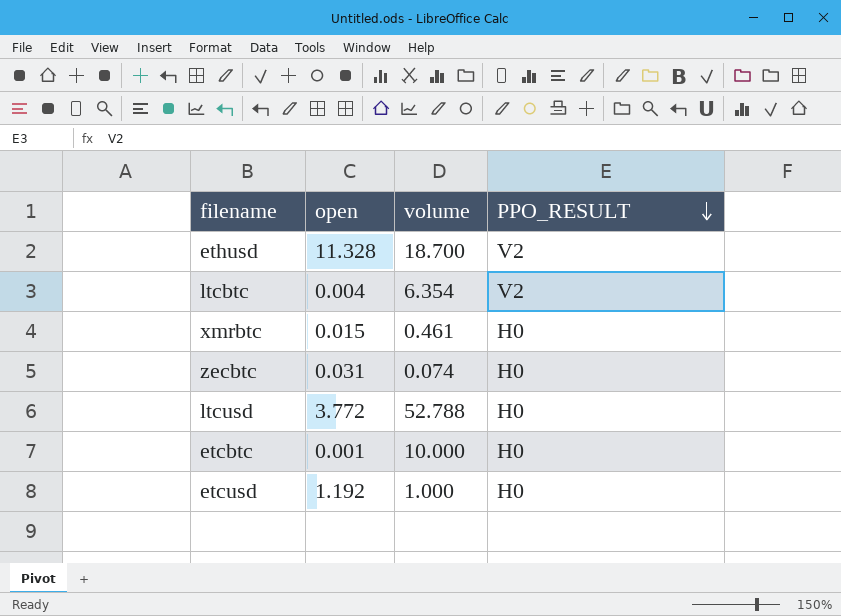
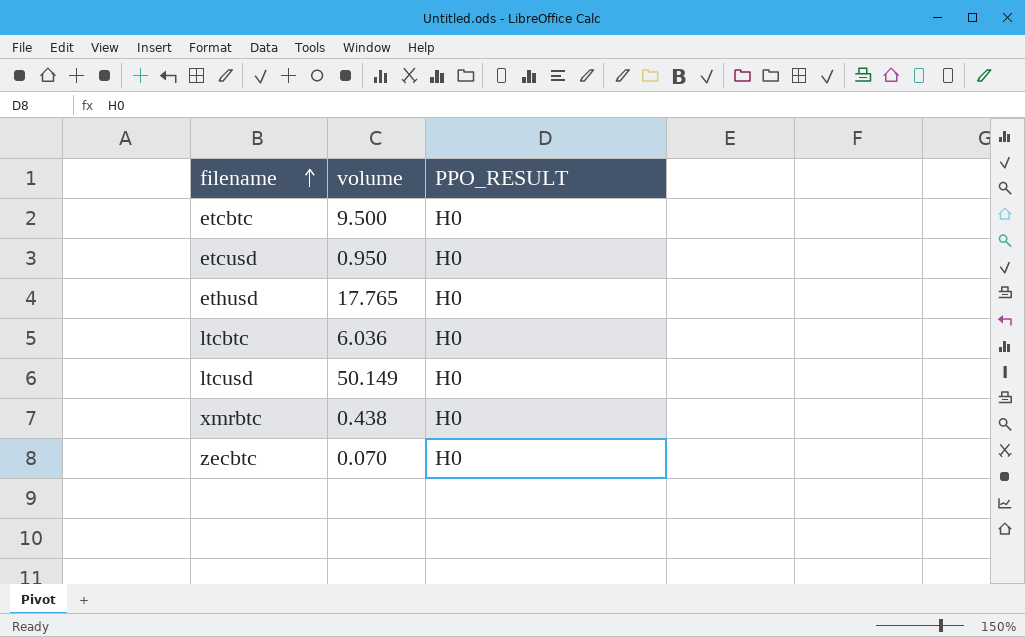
row order: PPO_RESULT descending -> filename ascending
column open | position: 2 -> none
etcbtc | volume: 10.000 -> 9.500
etcusd | volume: 1.000 -> 0.950
ethusd | volume: 18.700 -> 17.765
ethusd | PPO_RESULT: V2 -> H0
ltcbtc | volume: 6.354 -> 6.036
ltcbtc | PPO_RESULT: V2 -> H0
ltcusd | volume: 52.788 -> 50.149
xmrbtc | volume: 0.461 -> 0.438
zecbtc | volume: 0.074 -> 0.070

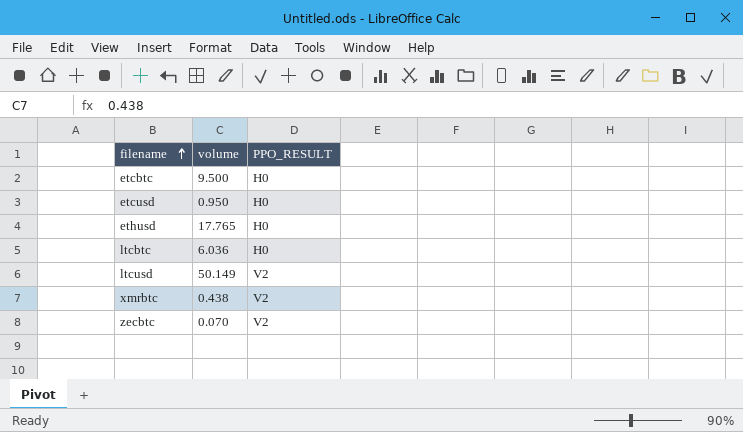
ltcusd | PPO_RESULT: H0 -> V2
xmrbtc | PPO_RESULT: H0 -> V2
zecbtc | PPO_RESULT: H0 -> V2

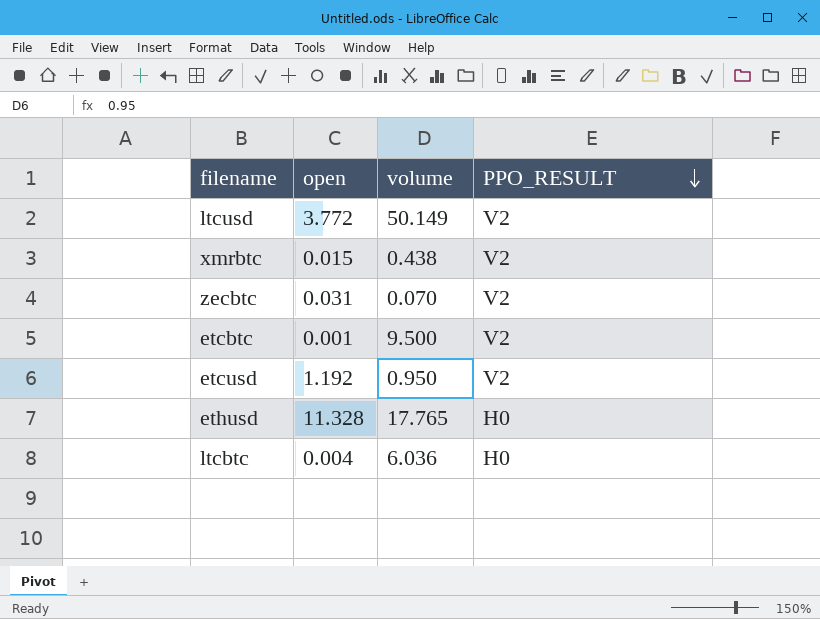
row order: filename ascending -> PPO_RESULT descending
column open | position: none -> 2
etcbtc | PPO_RESULT: H0 -> V2
etcusd | PPO_RESULT: H0 -> V2

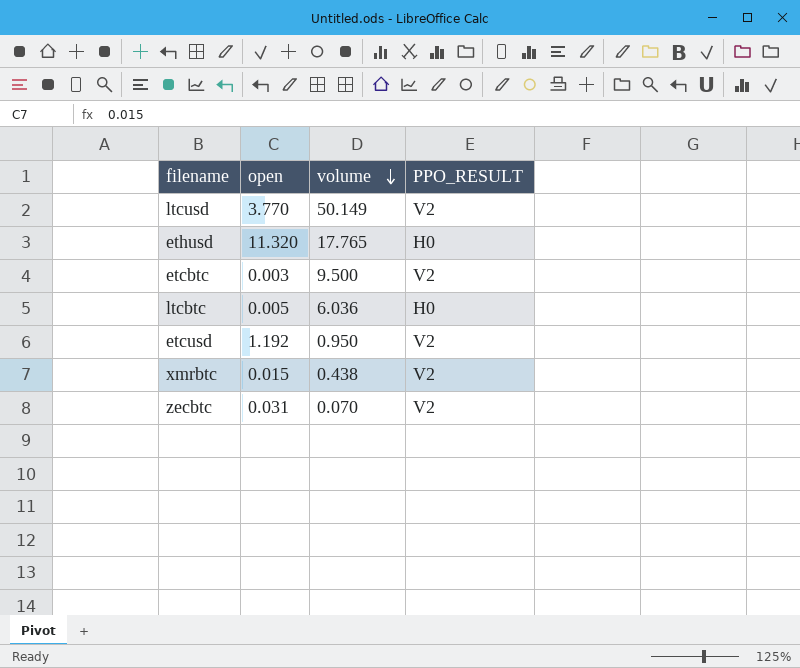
row order: PPO_RESULT descending -> volume descending
ltcusd | open: 3.772 -> 3.770
ethusd | open: 11.328 -> 11.320
etcbtc | open: 0.001 -> 0.003
ltcbtc | open: 0.004 -> 0.005

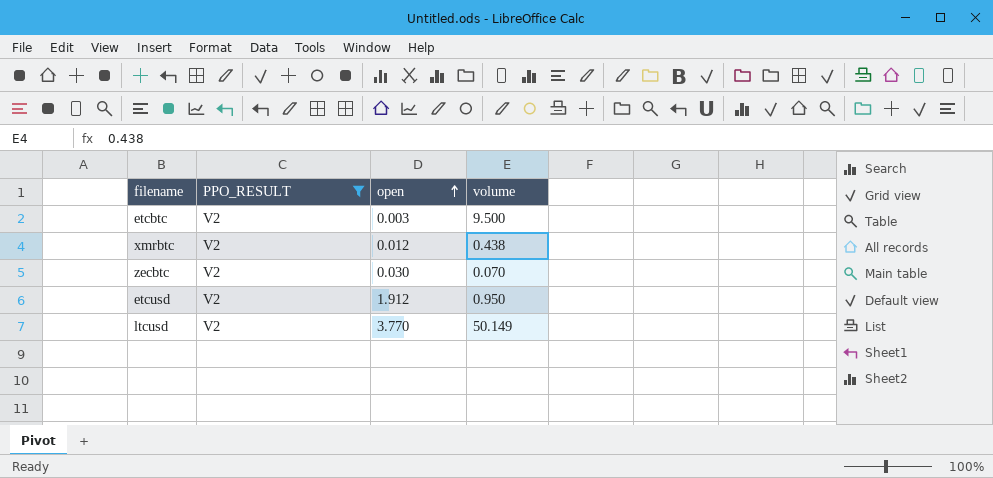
filter: none -> PPO_RESULT = V2
row order: volume descending -> open ascending
column PPO_RESULT | position: 4 -> 2
xmrbtc | open: 0.015 -> 0.012
zecbtc | open: 0.031 -> 0.030
etcusd | open: 1.192 -> 1.912

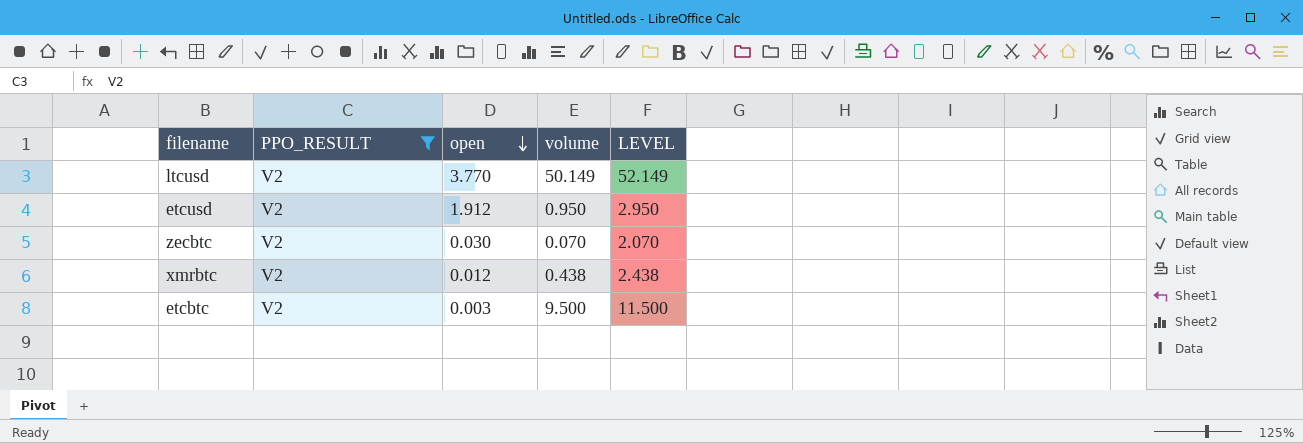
row order: open ascending -> open descending
column LEVEL | formula: none -> [volume] + 2

